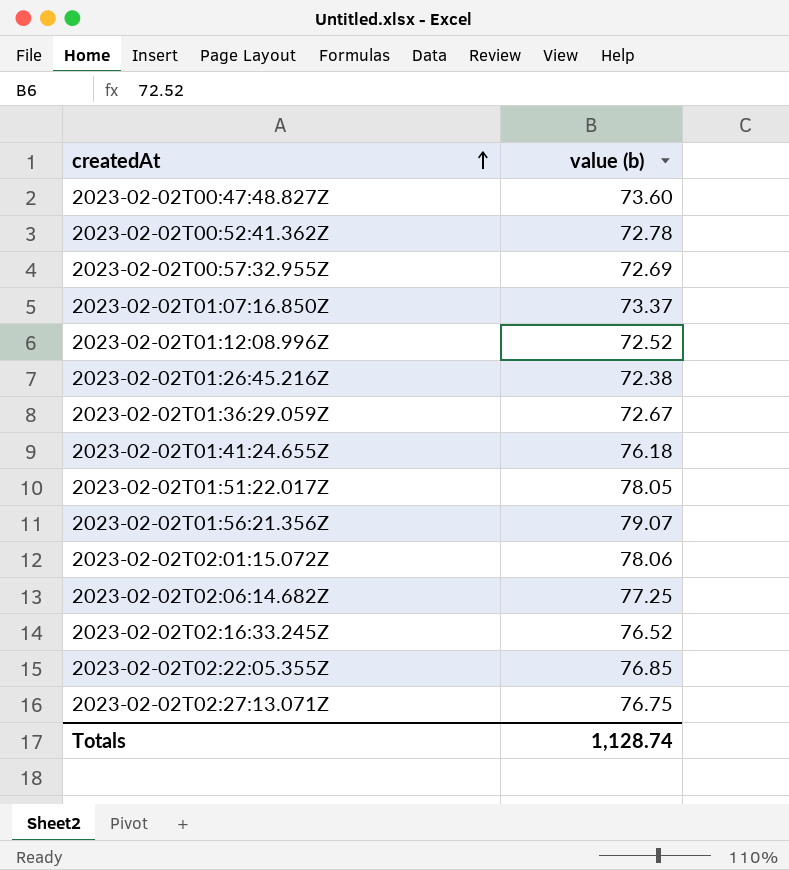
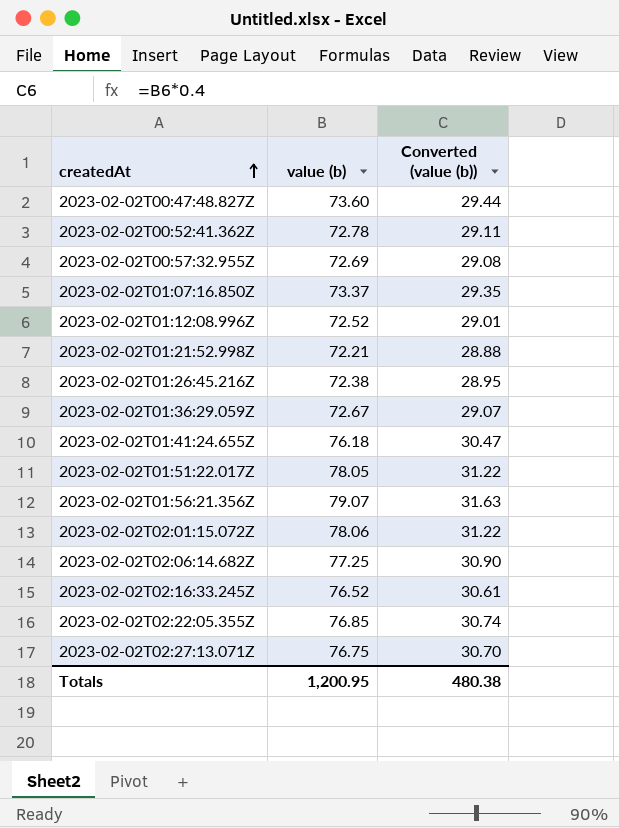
column Converted (value (b)) | formula: none -> [value (b)] * 0.4
row 2023-02-02T01:21:52.998Z: none -> 72.21 | 28.88
Totals | value (b): 1,128.74 -> 1,200.95

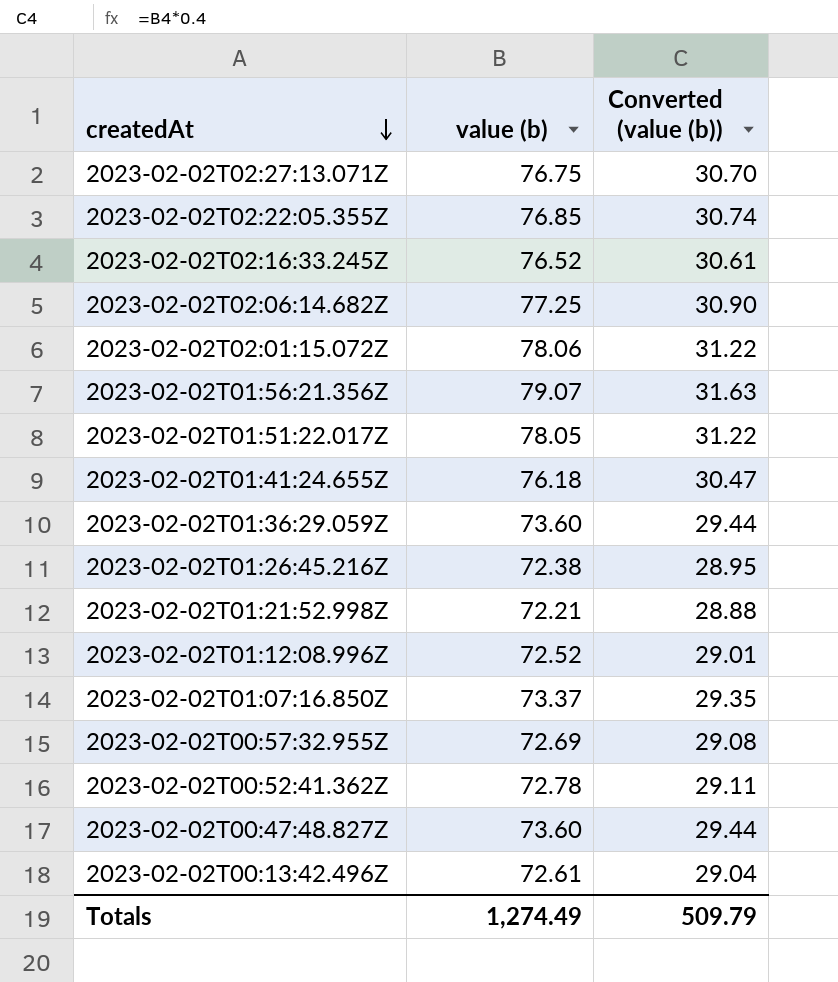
row order: createdAt ascending -> createdAt descending
2023-02-02T01:36:29.059Z | value (b): 72.67 -> 73.60
2023-02-02T01:36:29.059Z | Converted (value (b)): 29.07 -> 29.44
row 2023-02-02T00:13:42.496Z: none -> 72.61 | 29.04
Totals | value (b): 1,200.95 -> 1,274.49
Totals | Converted (value (b)): 480.38 -> 509.79

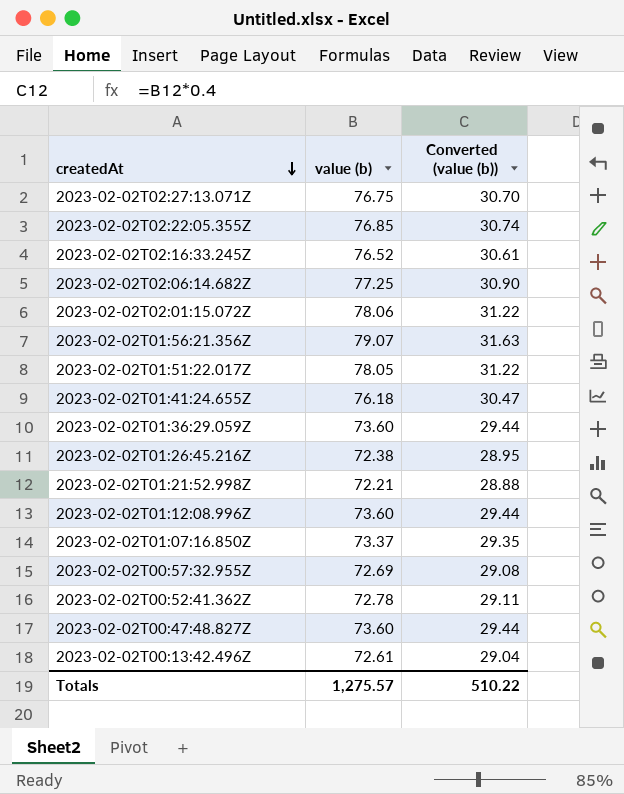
2023-02-02T01:12:08.996Z | value (b): 72.52 -> 73.60
2023-02-02T01:12:08.996Z | Converted (value (b)): 29.01 -> 29.44
Totals | value (b): 1,274.49 -> 1,275.57
Totals | Converted (value (b)): 509.79 -> 510.22

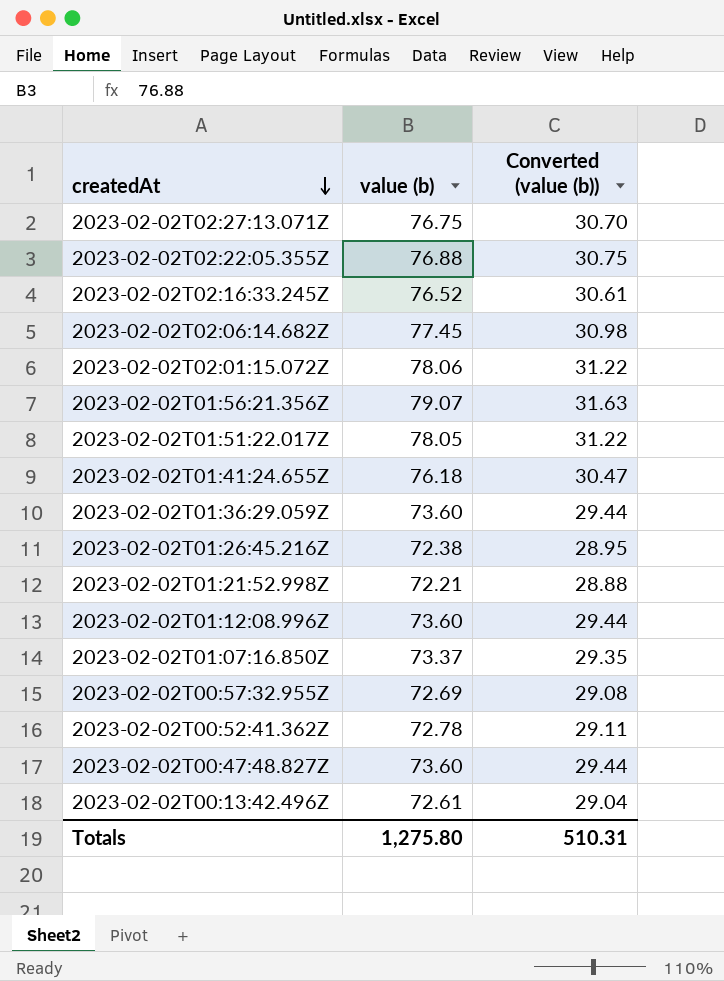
2023-02-02T02:22:05.355Z | value (b): 76.85 -> 76.88
2023-02-02T02:22:05.355Z | Converted (value (b)): 30.74 -> 30.75
2023-02-02T02:06:14.682Z | value (b): 77.25 -> 77.45
2023-02-02T02:06:14.682Z | Converted (value (b)): 30.90 -> 30.98
Totals | value (b): 1,275.57 -> 1,275.80
Totals | Converted (value (b)): 510.22 -> 510.31

